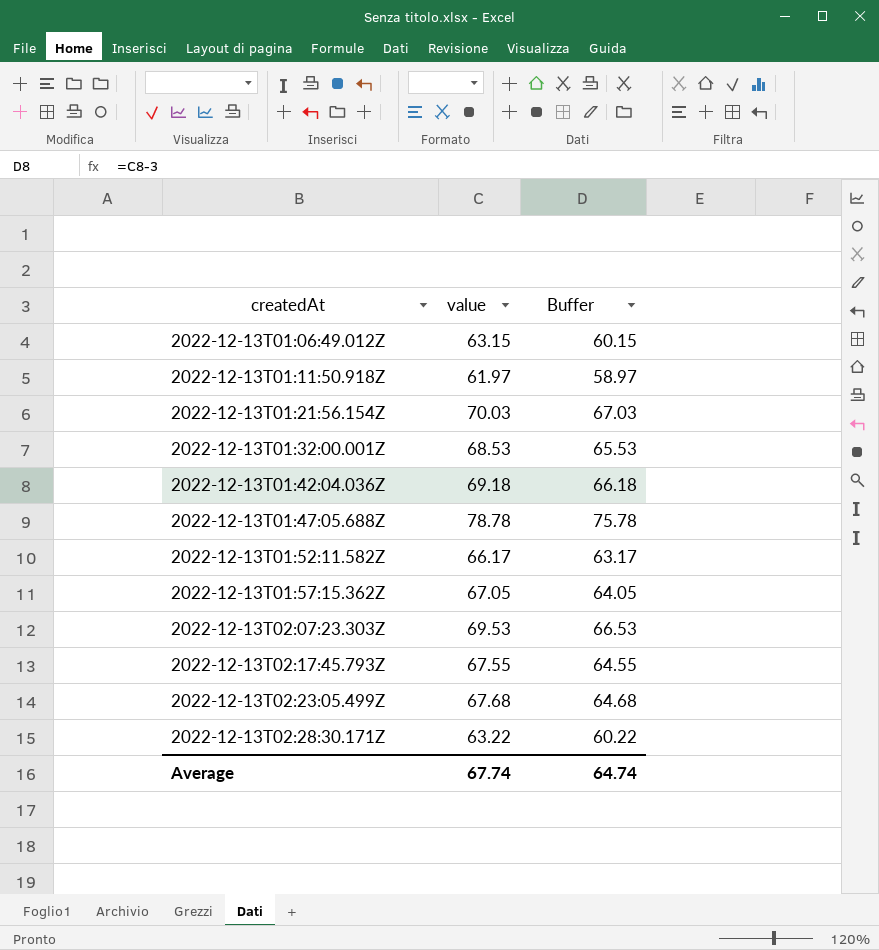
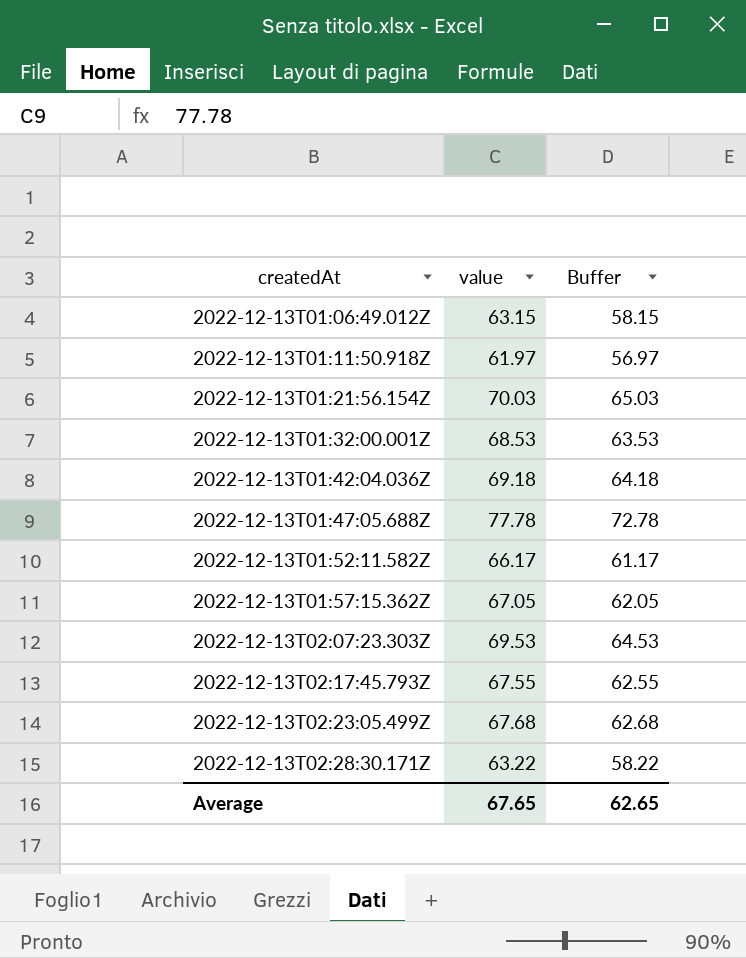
column Buffer | formula: [value] - 3 -> [value] - 5
2022-12-13T01:47:05.688Z | value: 78.78 -> 77.78
Average | value: 67.74 -> 67.65
Average | Buffer: 64.74 -> 62.65

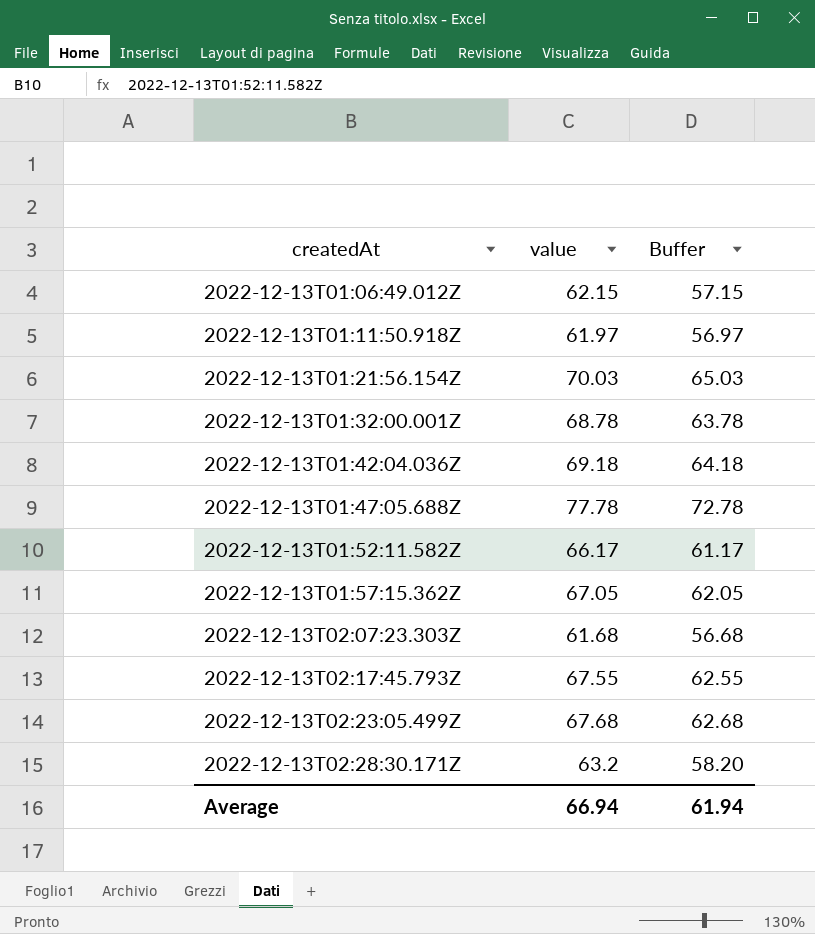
2022-12-13T01:06:49.012Z | value: 63.15 -> 62.15
2022-12-13T01:06:49.012Z | Buffer: 58.15 -> 57.15
2022-12-13T01:32:00.001Z | value: 68.53 -> 68.78
2022-12-13T01:32:00.001Z | Buffer: 63.53 -> 63.78
2022-12-13T02:07:23.303Z | value: 69.53 -> 61.68
2022-12-13T02:07:23.303Z | Buffer: 64.53 -> 56.68
2022-12-13T02:28:30.171Z | value: 63.22 -> 63.2
2022-12-13T02:28:30.171Z | Buffer: 58.22 -> 58.20
Average | value: 67.65 -> 66.94
Average | Buffer: 62.65 -> 61.94

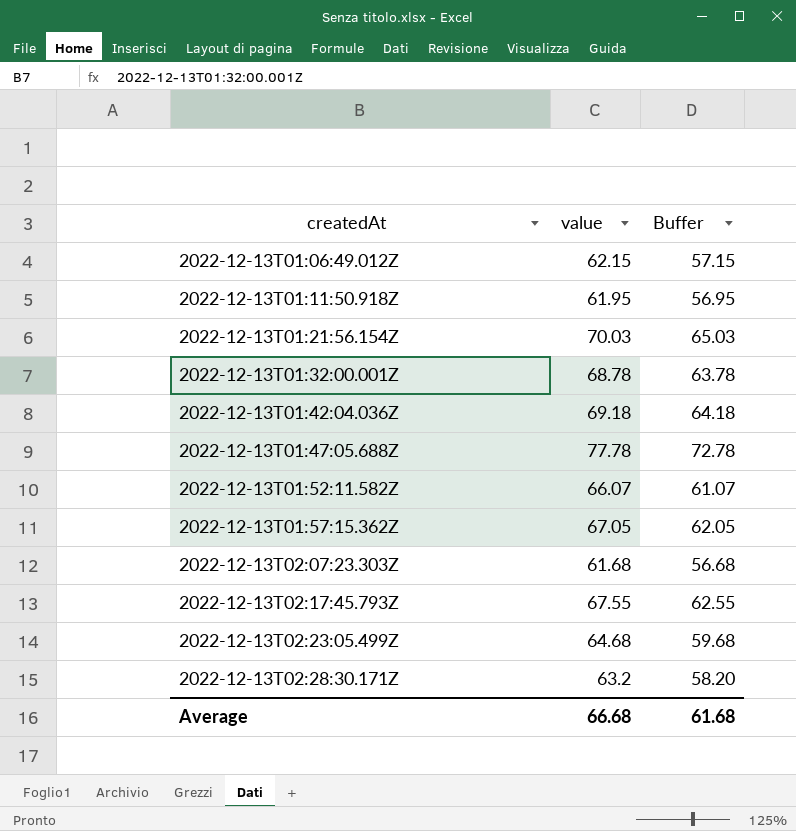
2022-12-13T01:11:50.918Z | value: 61.97 -> 61.95
2022-12-13T01:11:50.918Z | Buffer: 56.97 -> 56.95
2022-12-13T01:52:11.582Z | value: 66.17 -> 66.07
2022-12-13T01:52:11.582Z | Buffer: 61.17 -> 61.07
2022-12-13T02:23:05.499Z | value: 67.68 -> 64.68
2022-12-13T02:23:05.499Z | Buffer: 62.68 -> 59.68
Average | value: 66.94 -> 66.68
Average | Buffer: 61.94 -> 61.68

